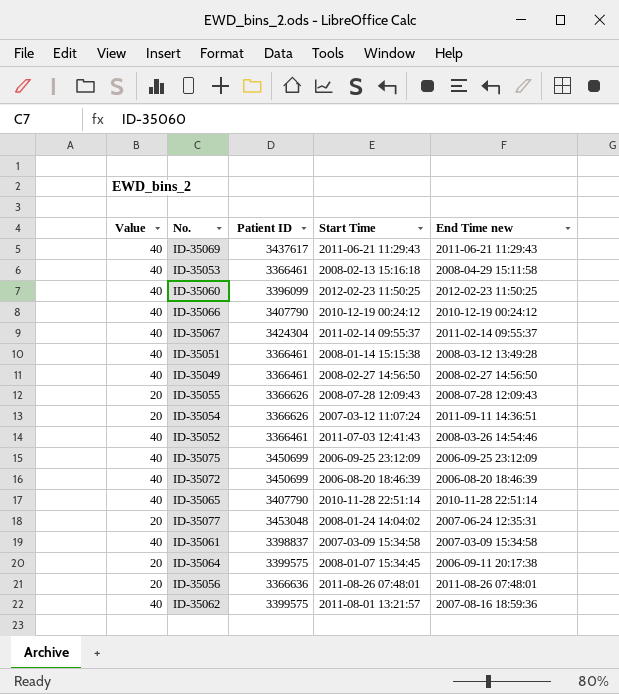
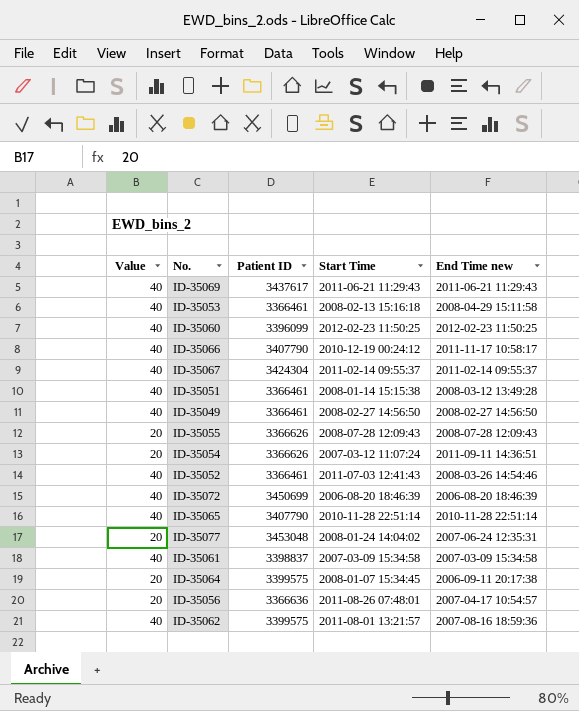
row ID-35075: 40 | 3450699 | 2006-09-25 23:12:09 | 2006-09-25 23:12:09 -> none
ID-35066 | End Time new: 2010-12-19 00:24:12 -> 2011-11-17 10:58:17
ID-35056 | End Time new: 2011-08-26 07:48:01 -> 2007-04-17 10:54:57

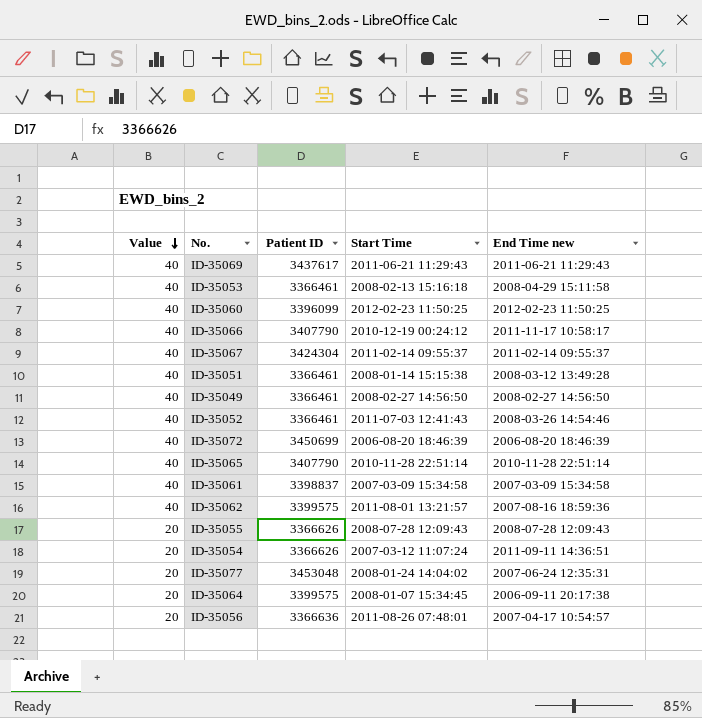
row order: none -> Value descending

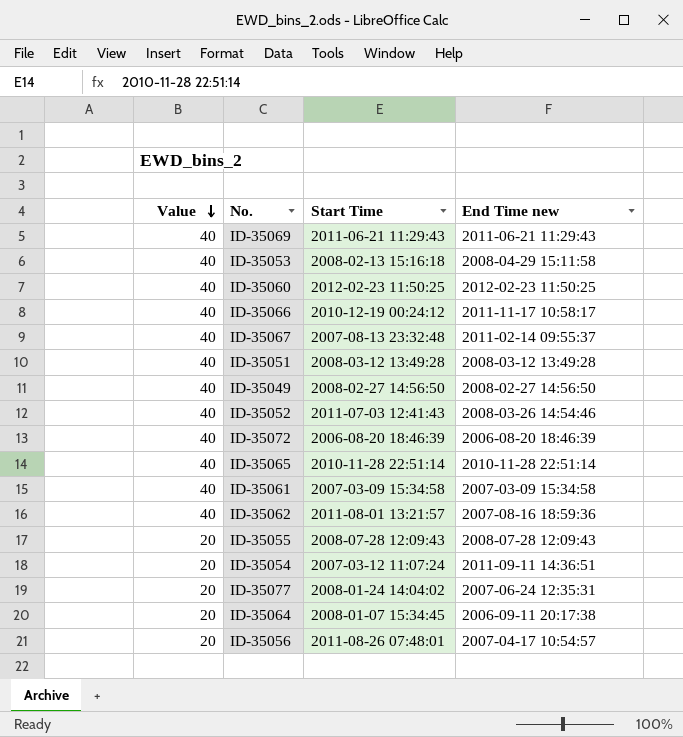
column Patient ID | position: 3 -> none
ID-35067 | Start Time: 2011-02-14 09:55:37 -> 2007-08-13 23:32:48
ID-35051 | Start Time: 2008-01-14 15:15:38 -> 2008-03-12 13:49:28

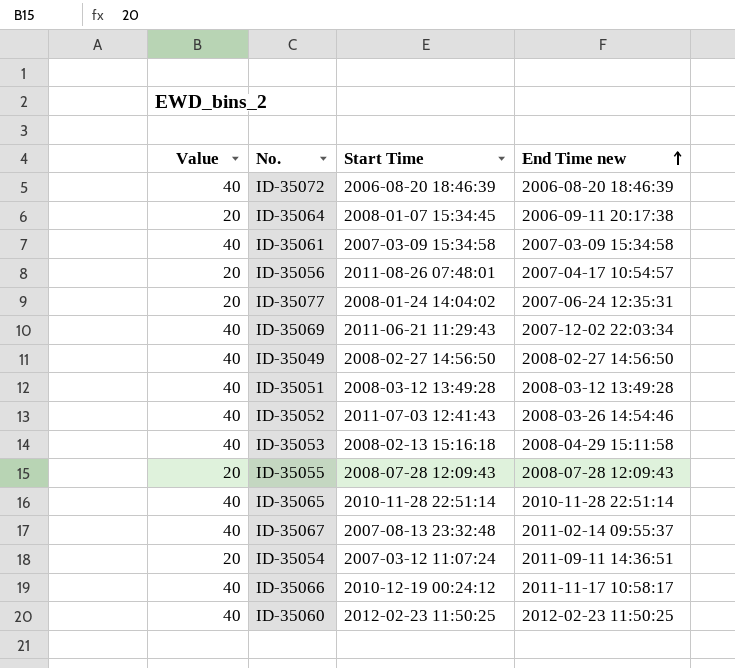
row order: Value descending -> End Time new ascending
row ID-35062: 40 | 2011-08-01 13:21:57 | 2007-08-16 18:59:36 -> none
ID-35069 | End Time new: 2011-06-21 11:29:43 -> 2007-12-02 22:03:34

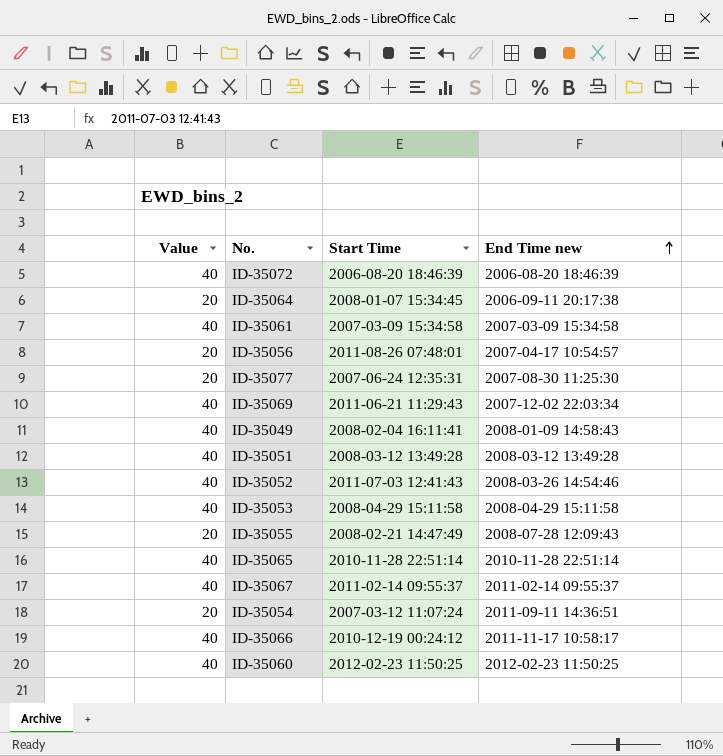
ID-35077 | Start Time: 2008-01-24 14:04:02 -> 2007-06-24 12:35:31
ID-35077 | End Time new: 2007-06-24 12:35:31 -> 2007-08-30 11:25:30
ID-35049 | Start Time: 2008-02-27 14:56:50 -> 2008-02-04 16:11:41
ID-35049 | End Time new: 2008-02-27 14:56:50 -> 2008-01-09 14:58:43
ID-35053 | Start Time: 2008-02-13 15:16:18 -> 2008-04-29 15:11:58
ID-35055 | Start Time: 2008-07-28 12:09:43 -> 2008-02-21 14:47:49
ID-35067 | Start Time: 2007-08-13 23:32:48 -> 2011-02-14 09:55:37

